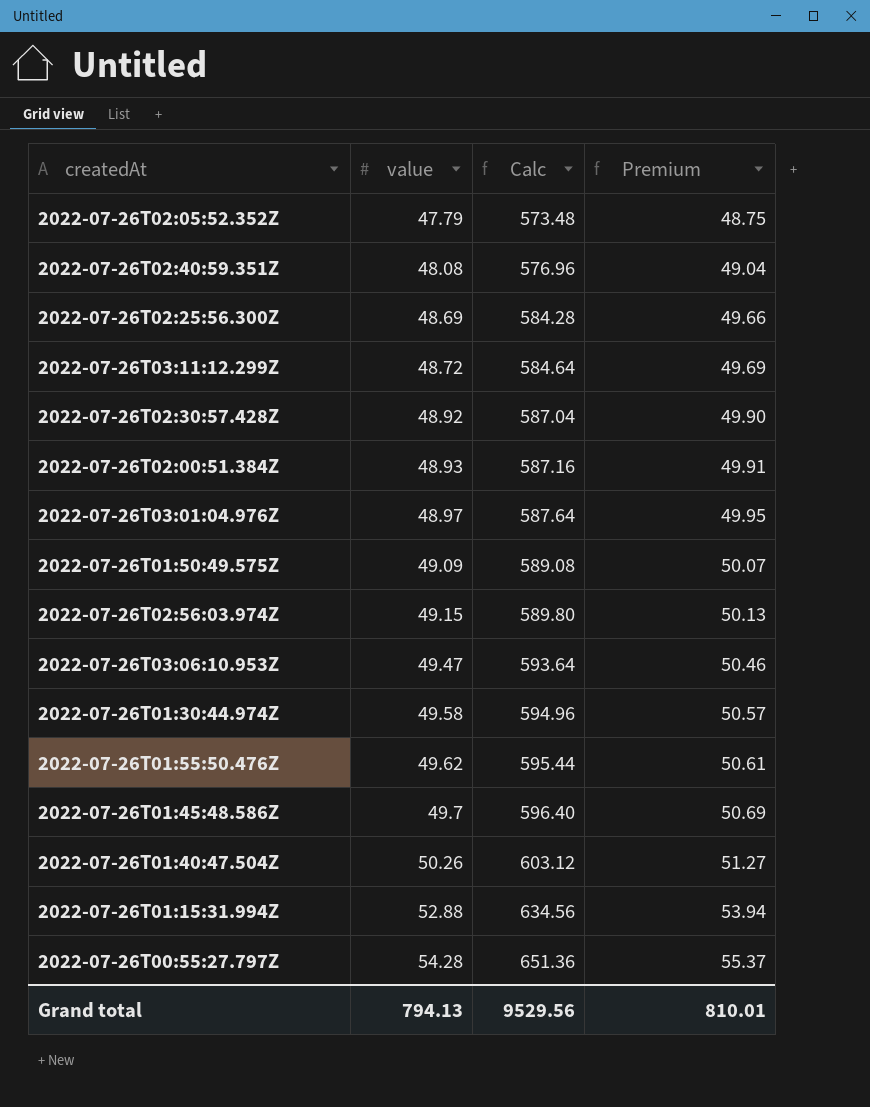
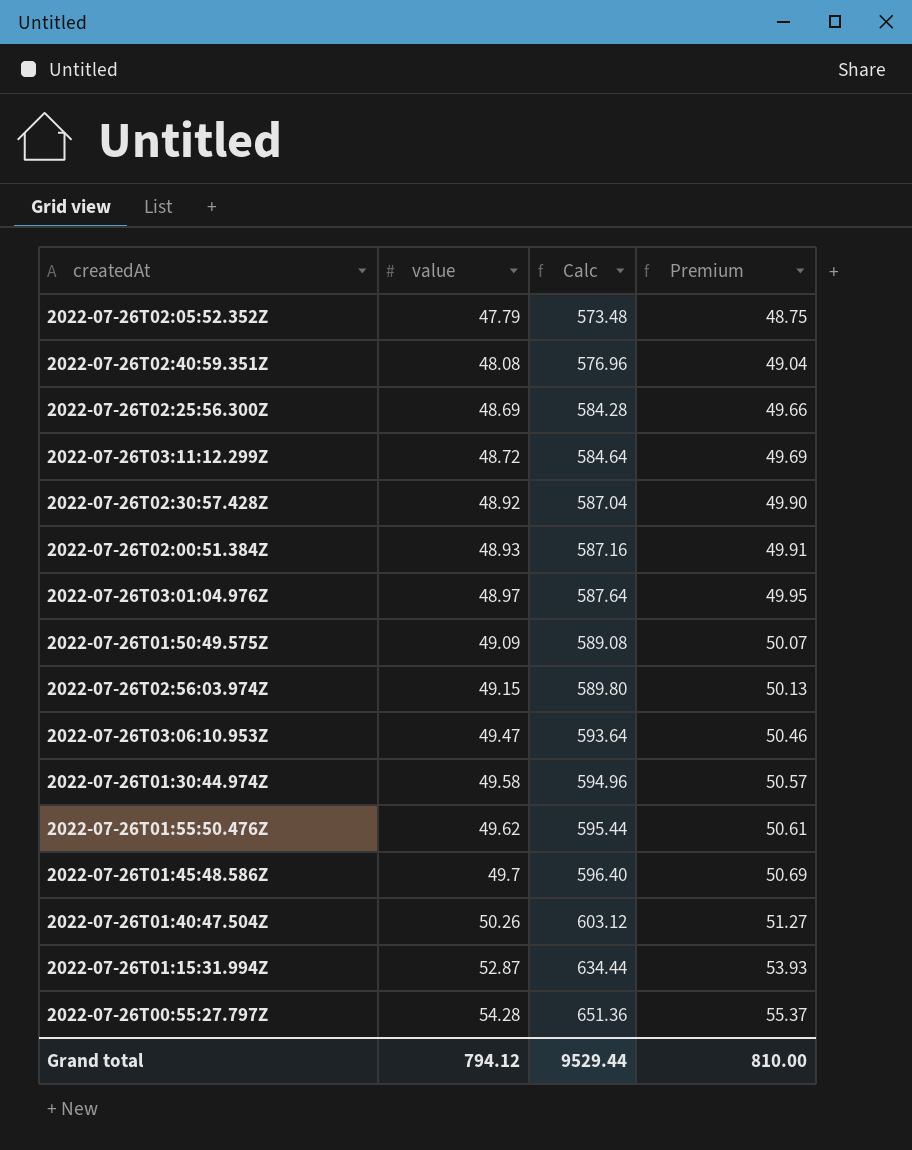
2022-07-26T01:15:31.994Z | value: 52.88 -> 52.87
2022-07-26T01:15:31.994Z | Calc: 634.56 -> 634.44
2022-07-26T01:15:31.994Z | Premium: 53.94 -> 53.93
Grand total | value: 794.13 -> 794.12
Grand total | Calc: 9529.56 -> 9529.44
Grand total | Premium: 810.01 -> 810.00

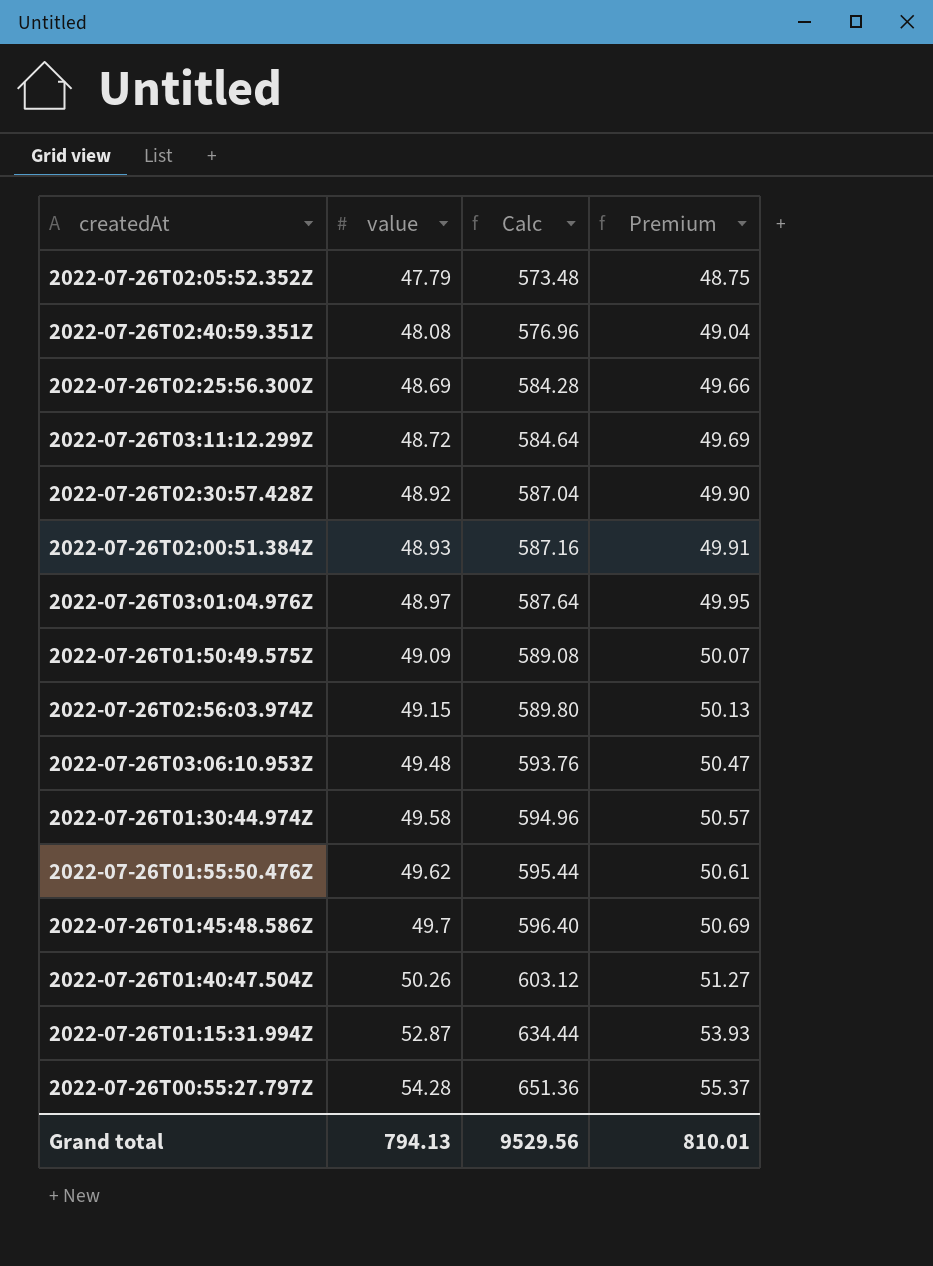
2022-07-26T03:06:10.953Z | value: 49.47 -> 49.48
2022-07-26T03:06:10.953Z | Calc: 593.64 -> 593.76
2022-07-26T03:06:10.953Z | Premium: 50.46 -> 50.47
Grand total | value: 794.12 -> 794.13
Grand total | Calc: 9529.44 -> 9529.56
Grand total | Premium: 810.00 -> 810.01

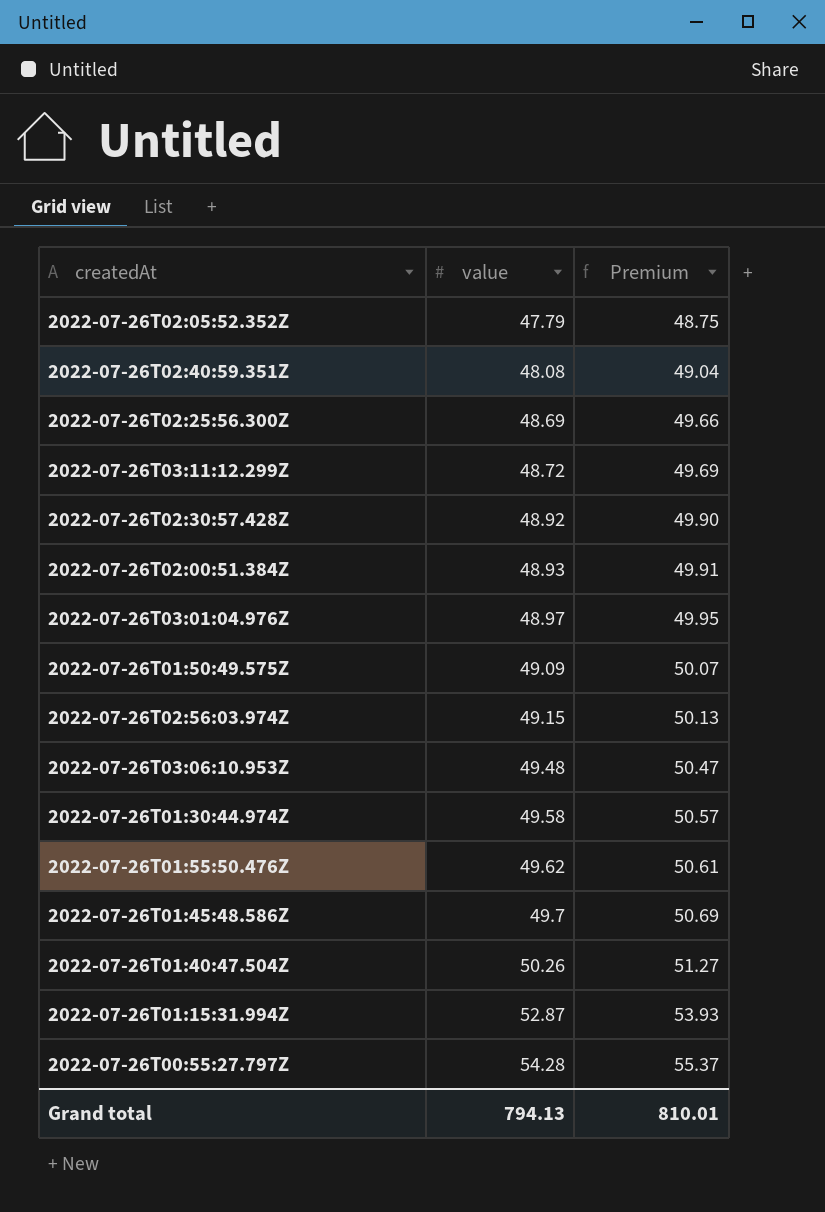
column Calc | formula: [value] * 12 -> none

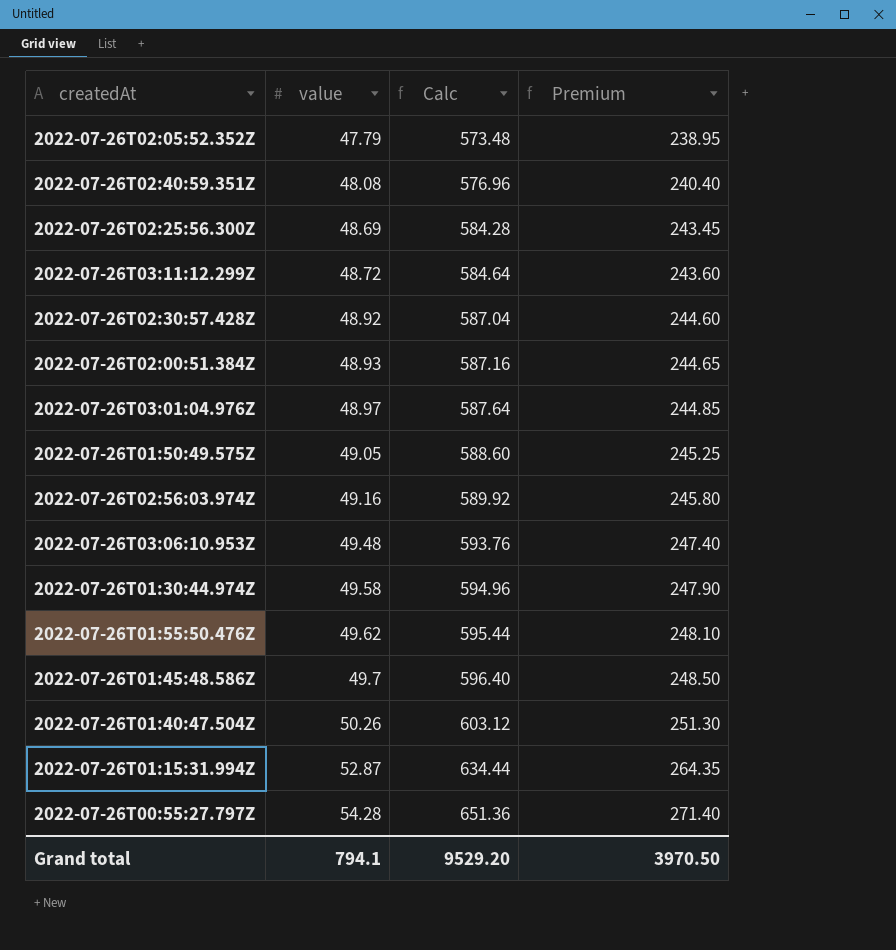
column Calc | formula: none -> [value] * 12
column Premium | formula: [value] * 1.02 -> [value] * 5
2022-07-26T01:50:49.575Z | value: 49.09 -> 49.05
2022-07-26T02:56:03.974Z | value: 49.15 -> 49.16
Grand total | value: 794.13 -> 794.1
Grand total | Premium: 810.01 -> 3970.50

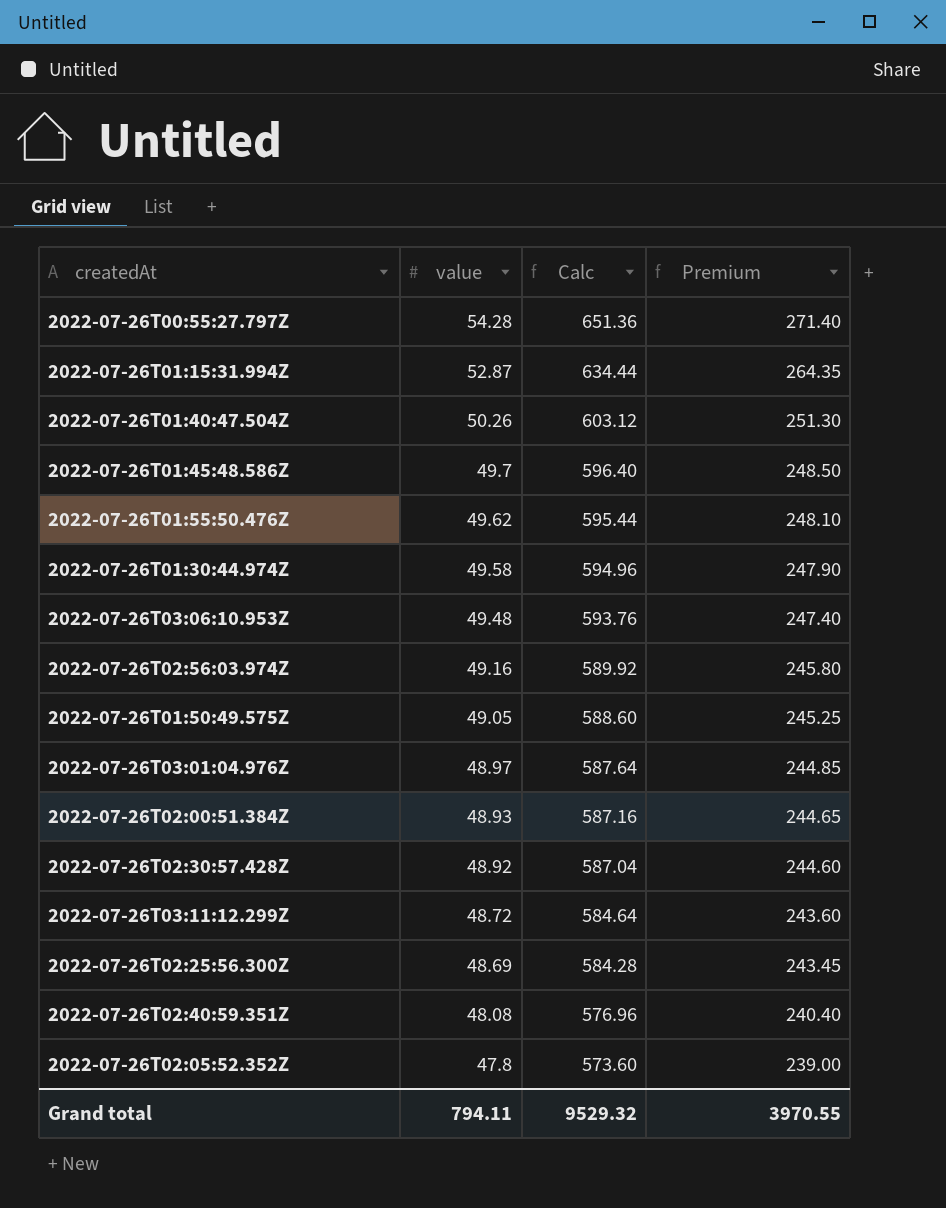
row order: value ascending -> value descending
2022-07-26T02:05:52.352Z | value: 47.79 -> 47.8
2022-07-26T02:05:52.352Z | Calc: 573.48 -> 573.60
2022-07-26T02:05:52.352Z | Premium: 238.95 -> 239.00
Grand total | value: 794.1 -> 794.11
Grand total | Calc: 9529.20 -> 9529.32
Grand total | Premium: 3970.50 -> 3970.55

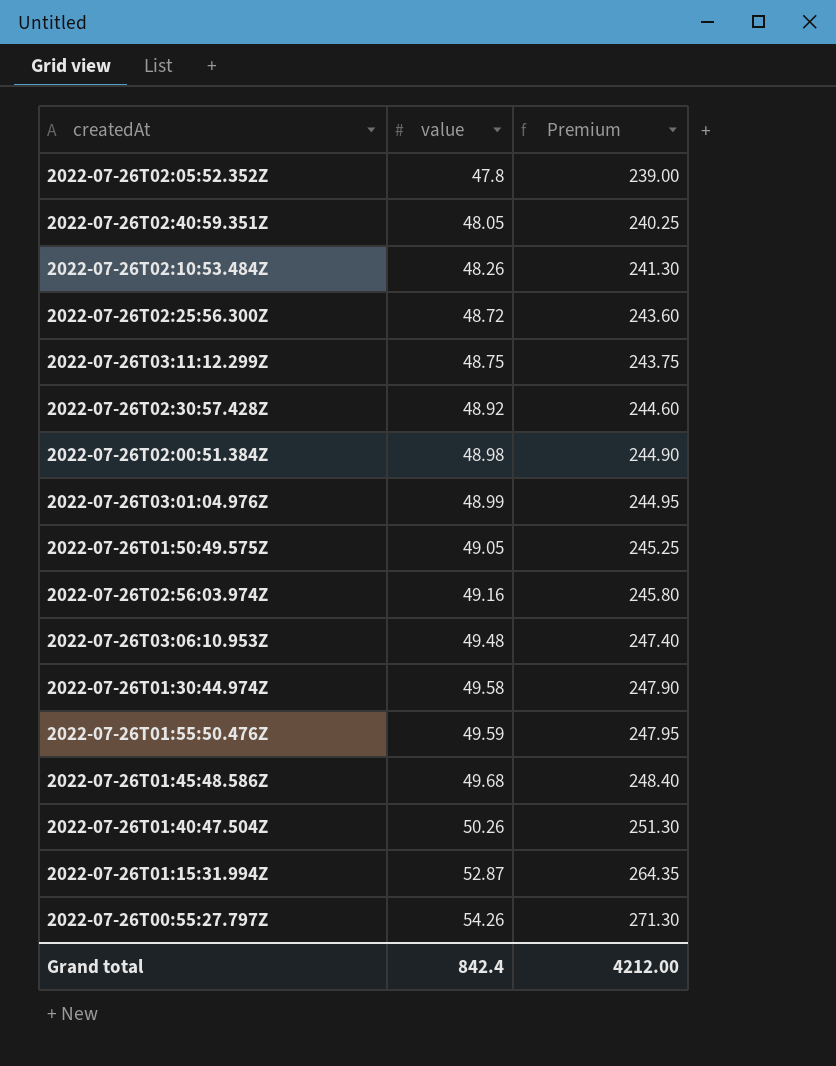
row order: value descending -> value ascending
column Calc | formula: [value] * 12 -> none
2022-07-26T02:40:59.351Z | value: 48.08 -> 48.05
2022-07-26T02:40:59.351Z | Premium: 240.40 -> 240.25
row 2022-07-26T02:10:53.484Z: none -> 48.26 | 241.30
2022-07-26T02:25:56.300Z | value: 48.69 -> 48.72
2022-07-26T02:25:56.300Z | Premium: 243.45 -> 243.60
2022-07-26T03:11:12.299Z | value: 48.72 -> 48.75
2022-07-26T03:11:12.299Z | Premium: 243.60 -> 243.75
2022-07-26T02:00:51.384Z | value: 48.93 -> 48.98
2022-07-26T02:00:51.384Z | Premium: 244.65 -> 244.90
2022-07-26T03:01:04.976Z | value: 48.97 -> 48.99
2022-07-26T03:01:04.976Z | Premium: 244.85 -> 244.95
2022-07-26T01:55:50.476Z | value: 49.62 -> 49.59
2022-07-26T01:55:50.476Z | Premium: 248.10 -> 247.95
2022-07-26T01:45:48.586Z | value: 49.7 -> 49.68
2022-07-26T01:45:48.586Z | Premium: 248.50 -> 248.40
2022-07-26T00:55:27.797Z | value: 54.28 -> 54.26
2022-07-26T00:55:27.797Z | Premium: 271.40 -> 271.30
Grand total | value: 794.11 -> 842.4
Grand total | Premium: 3970.55 -> 4212.00

